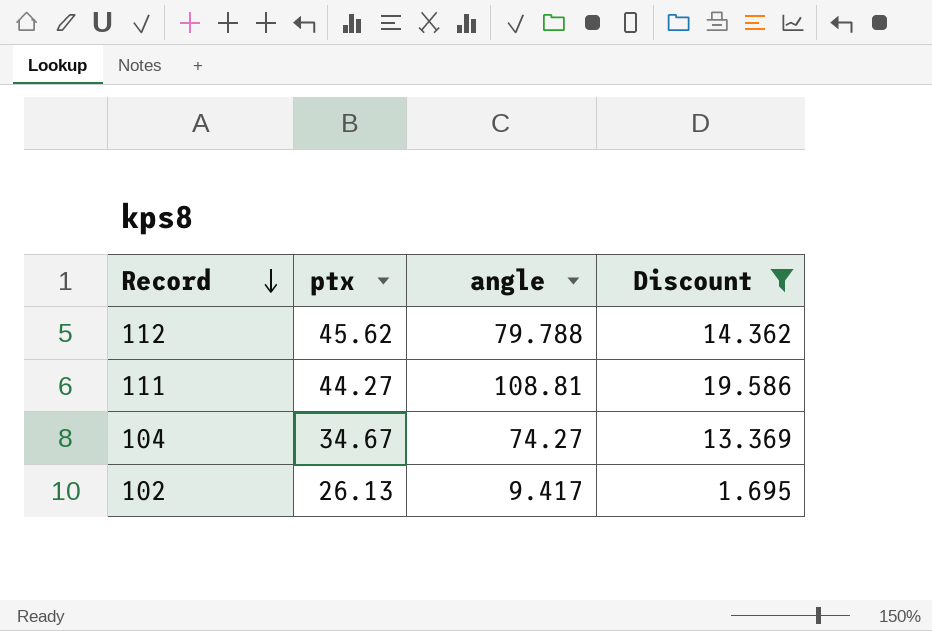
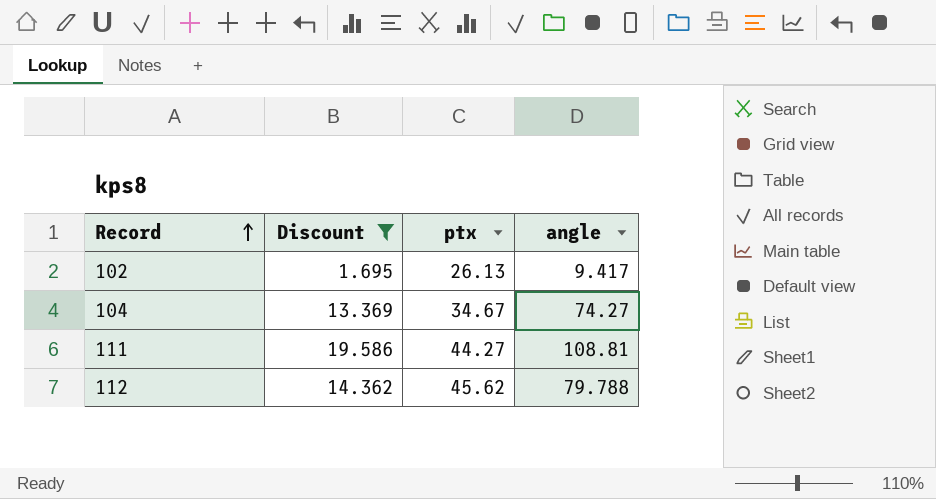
row order: Record descending -> Record ascending
column Discount | position: 4 -> 2

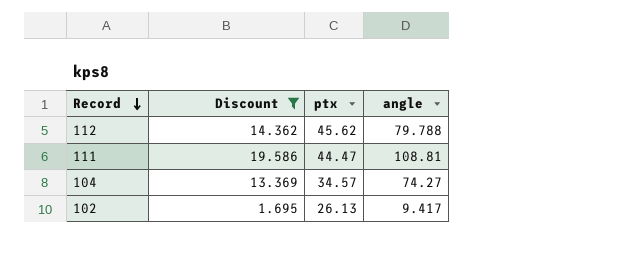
row order: Record ascending -> Record descending
111 | ptx: 44.27 -> 44.47
104 | ptx: 34.67 -> 34.57

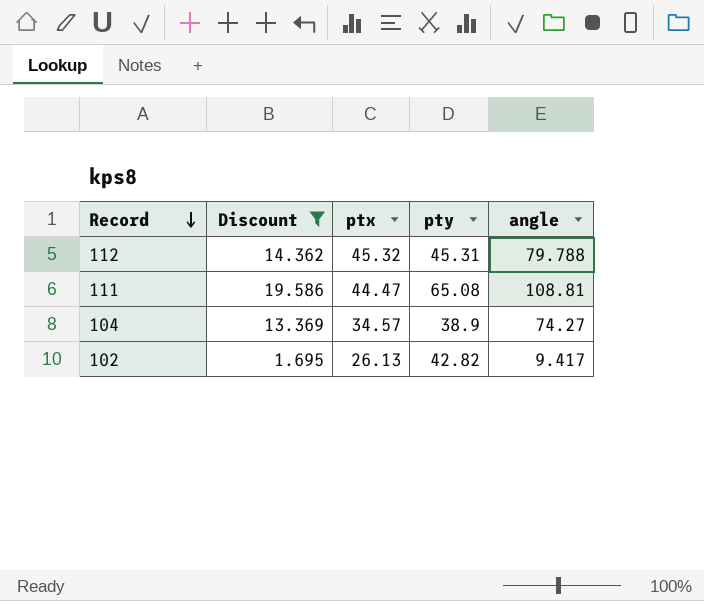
column pty | position: none -> 4
112 | ptx: 45.62 -> 45.32

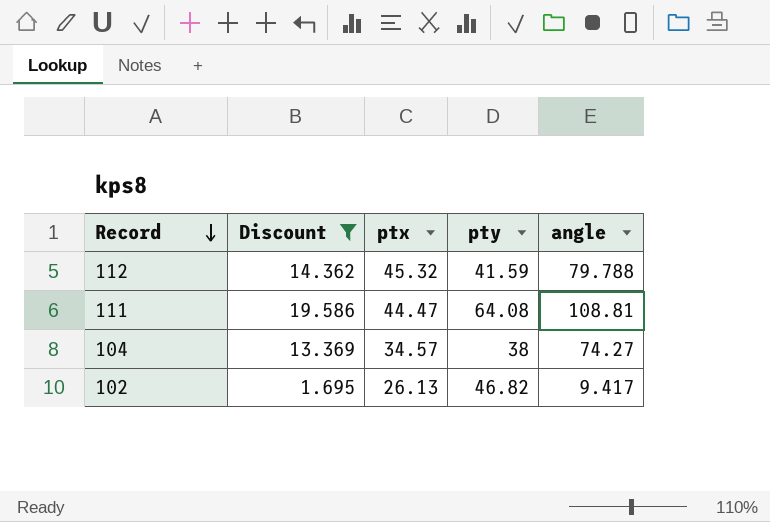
112 | pty: 45.31 -> 41.59
111 | pty: 65.08 -> 64.08
104 | pty: 38.9 -> 38
102 | pty: 42.82 -> 46.82

